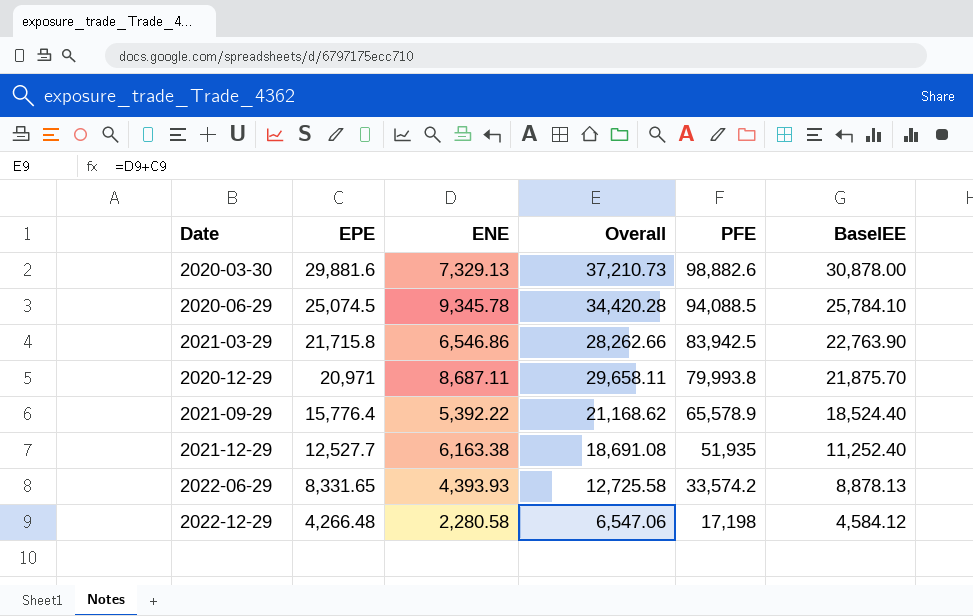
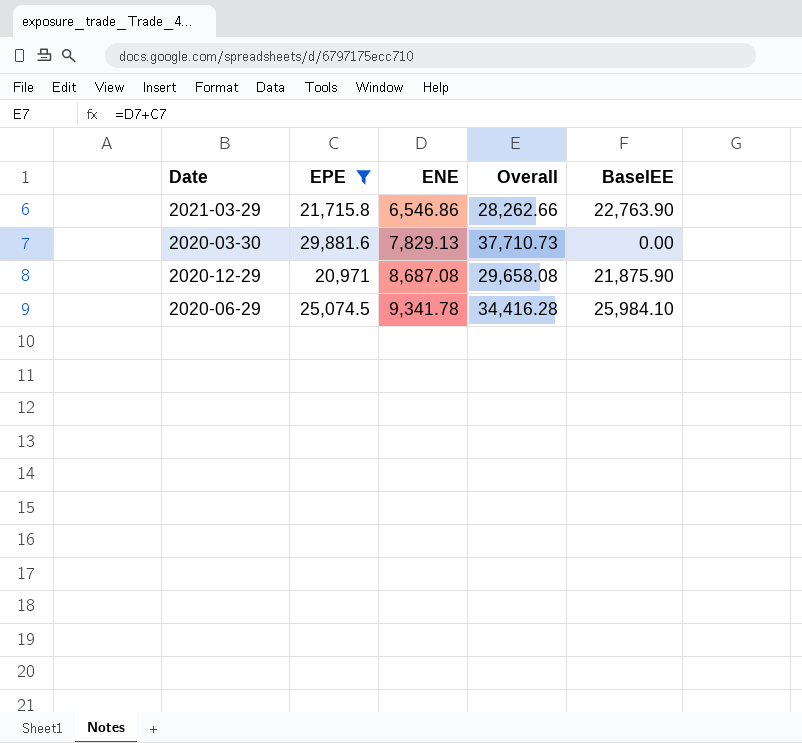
filter: none -> EPE >= 20,971
row order: EPE descending -> ENE ascending
column PFE | position: 5 -> none
2020-03-30 | ENE: 7,329.13 -> 7,829.13
2020-03-30 | Overall: 37,210.73 -> 37,710.73
2020-03-30 | BaselEE: 30,878.00 -> 0.00
2020-12-29 | ENE: 8,687.11 -> 8,687.08
2020-12-29 | Overall: 29,658.11 -> 29,658.08
2020-12-29 | BaselEE: 21,875.70 -> 21,875.90
2020-06-29 | ENE: 9,345.78 -> 9,341.78
2020-06-29 | Overall: 34,420.28 -> 34,416.28
2020-06-29 | BaselEE: 25,784.10 -> 25,984.10

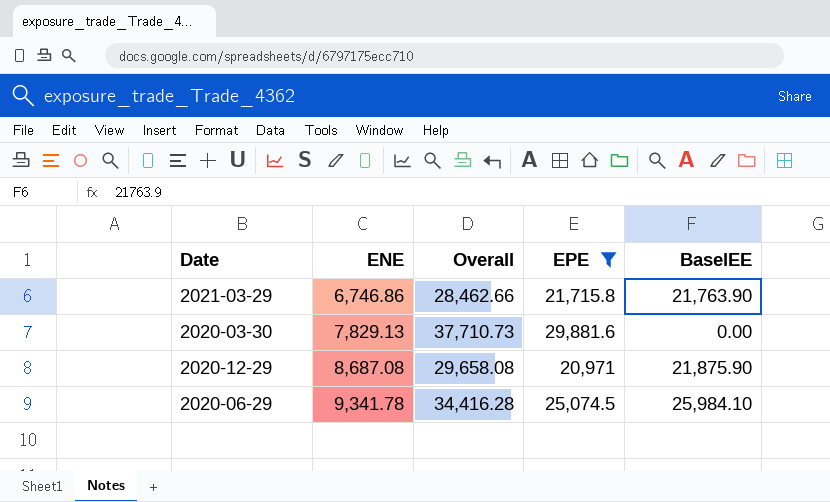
column EPE | position: 2 -> 4
2021-03-29 | ENE: 6,546.86 -> 6,746.86
2021-03-29 | Overall: 28,262.66 -> 28,462.66
2021-03-29 | BaselEE: 22,763.90 -> 21,763.90

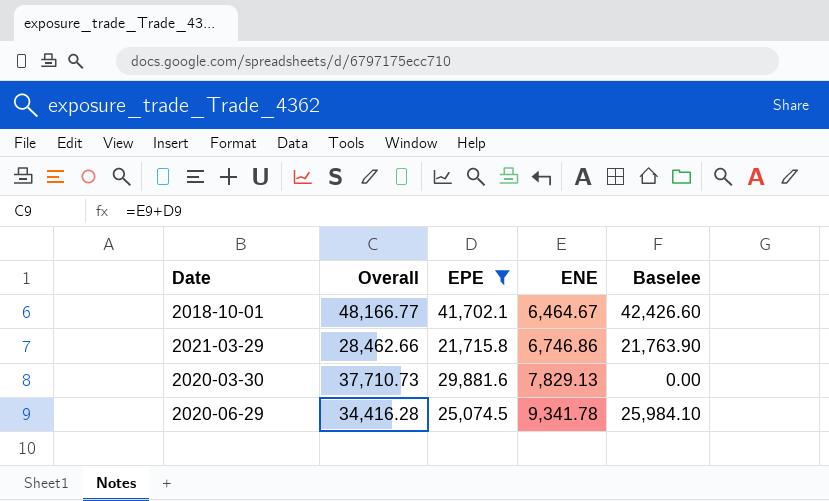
column ENE | position: 2 -> 4
column name: BaselEE -> Baselee
row 2020-12-29: 8,687.08 | 29,658.08 | 20,971 | 21,875.90 -> none
row 2018-10-01: none -> 48,166.77 | 41,702.1 | 6,464.67 | 42,426.60

